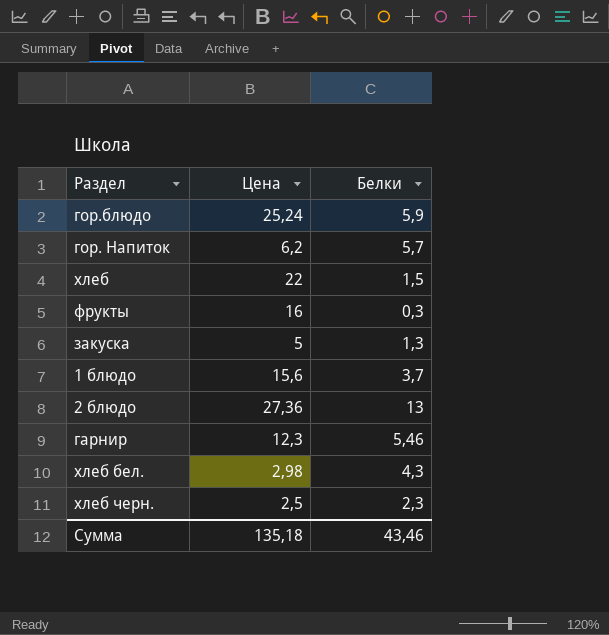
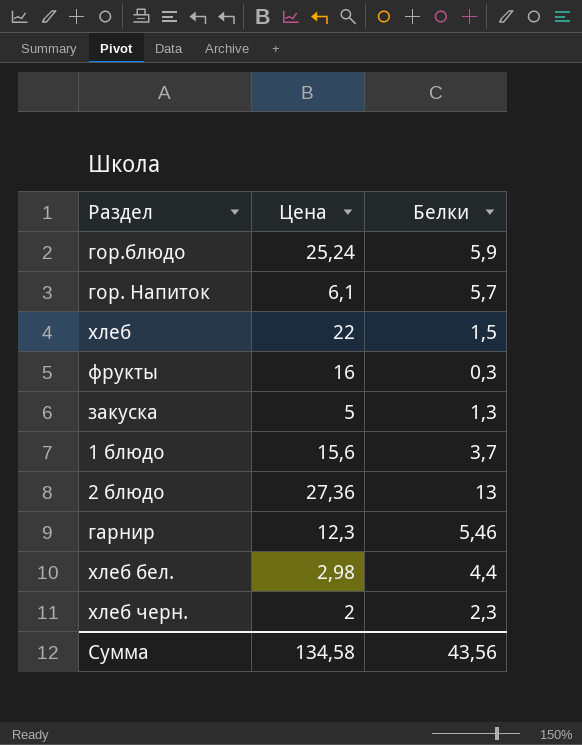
гор. Напиток | Цена: 6,2 -> 6,1
хлеб бел. | Белки: 4,3 -> 4,4
хлеб черн. | Цена: 2,5 -> 2
Сумма | Цена: 135,18 -> 134,58
Сумма | Белки: 43,46 -> 43,56

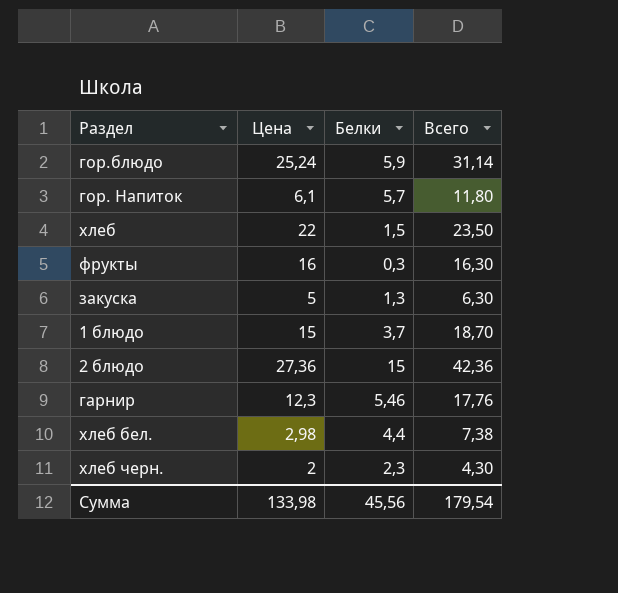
column Всего | formula: none -> [Цена] + [Белки]
1 блюдо | Цена: 15,6 -> 15
2 блюдо | Белки: 13 -> 15
Сумма | Цена: 134,58 -> 133,98
Сумма | Белки: 43,56 -> 45,56

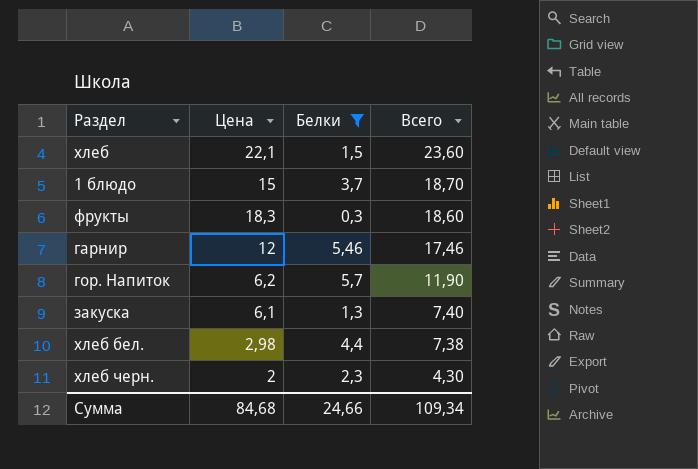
filter: none -> Белки <= 5,7
row order: none -> Всего descending
хлеб | Цена: 22 -> 22,1
хлеб | Всего: 23,50 -> 23,60
фрукты | Цена: 16 -> 18,3
фрукты | Всего: 16,30 -> 18,60
гарнир | Цена: 12,3 -> 12
гарнир | Всего: 17,76 -> 17,46
гор. Напиток | Цена: 6,1 -> 6,2
гор. Напиток | Всего: 11,80 -> 11,90
закуска | Цена: 5 -> 6,1
закуска | Всего: 6,30 -> 7,40
Сумма | Цена: 133,98 -> 84,68
Сумма | Белки: 45,56 -> 24,66
Сумма | Всего: 179,54 -> 109,34

